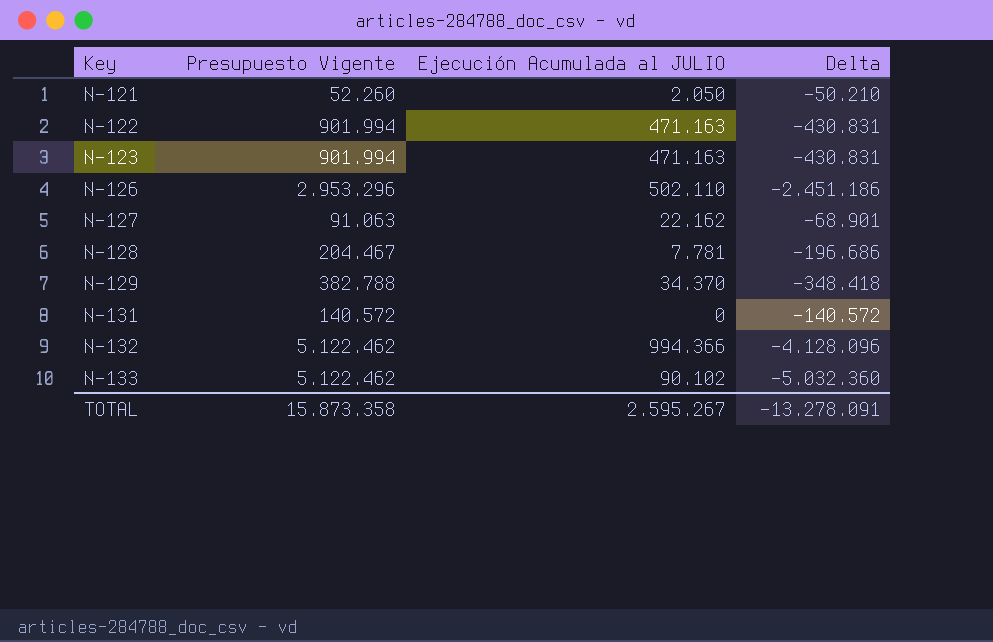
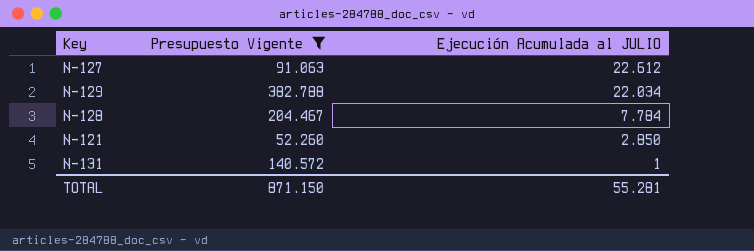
filter: none -> Presupuesto Vigente <= 382.788
row order: Key ascending -> Ejecución Acumulada al JULIO descending
column Delta | formula: [Ejecución Acumulada al JULIO] - [Presupuesto Vigente] -> none
N-127 | Ejecución Acumulada al JULIO: 22.162 -> 22.612
N-129 | Ejecución Acumulada al JULIO: 34.370 -> 22.034
N-128 | Ejecución Acumulada al JULIO: 7.781 -> 7.784
N-121 | Ejecución Acumulada al JULIO: 2.050 -> 2.850
N-131 | Ejecución Acumulada al JULIO: 0 -> 1
TOTAL | Presupuesto Vigente: 15.873.358 -> 871.150
TOTAL | Ejecución Acumulada al JULIO: 2.595.267 -> 55.281

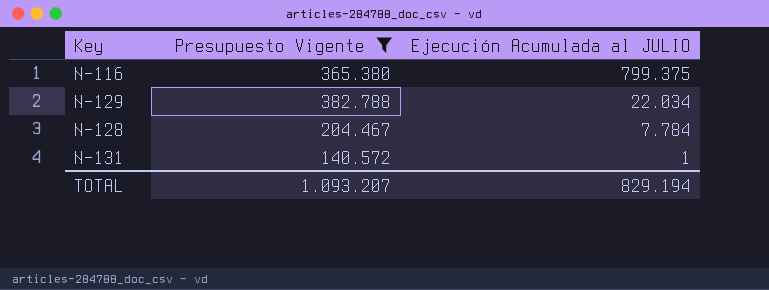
row N-127: 91.063 | 22.612 -> none
row N-121: 52.260 | 2.850 -> none
row N-116: none -> 365.380 | 799.375
TOTAL | Presupuesto Vigente: 871.150 -> 1.093.207
TOTAL | Ejecución Acumulada al JULIO: 55.281 -> 829.194

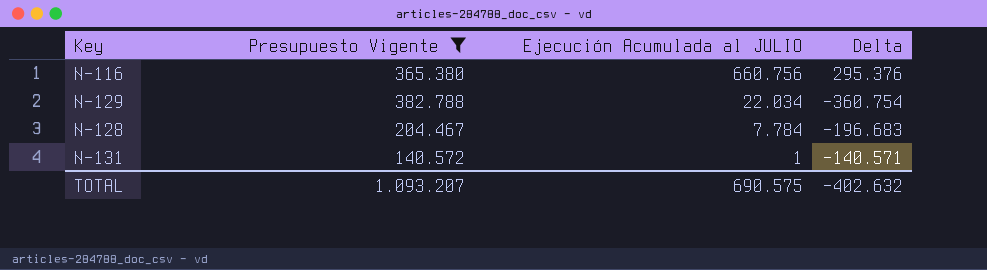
column Delta | formula: none -> [Ejecución Acumulada al JULIO] - [Presupuesto Vigente]
N-116 | Ejecución Acumulada al JULIO: 799.375 -> 660.756
TOTAL | Ejecución Acumulada al JULIO: 829.194 -> 690.575

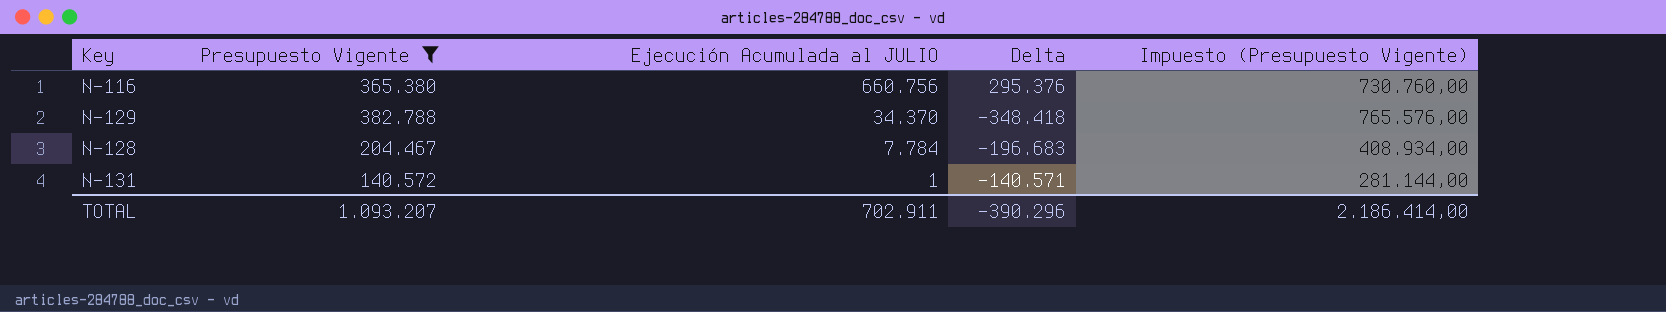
column Impuesto (Presupuesto Vigente) | formula: none -> [Presupuesto Vigente] * 2
N-129 | Ejecución Acumulada al JULIO: 22.034 -> 34.370
N-129 | Delta: -360.754 -> -348.418
TOTAL | Ejecución Acumulada al JULIO: 690.575 -> 702.911
TOTAL | Delta: -402.632 -> -390.296

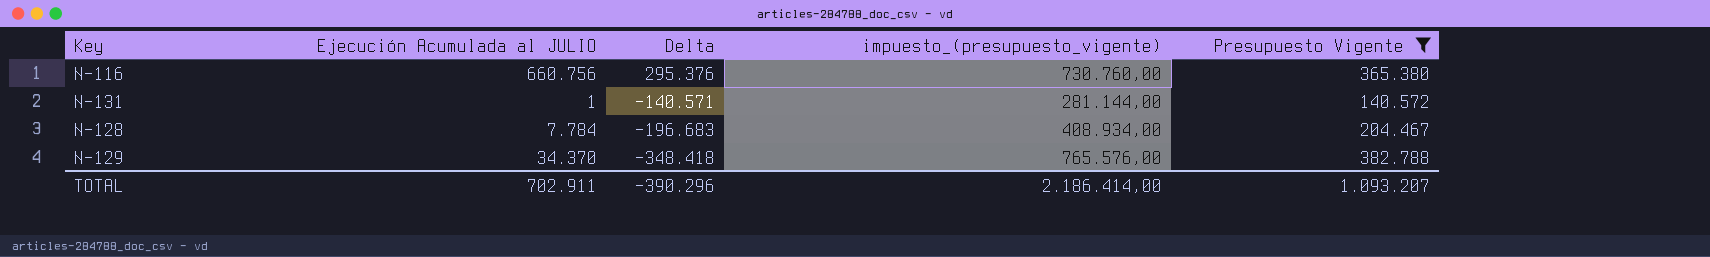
row order: Ejecución Acumulada al JULIO descending -> Delta descending
column name: Impuesto (Presupuesto Vigente) -> impuesto_(presupuesto_vigente)
column Presupuesto Vigente | position: 2 -> 5

